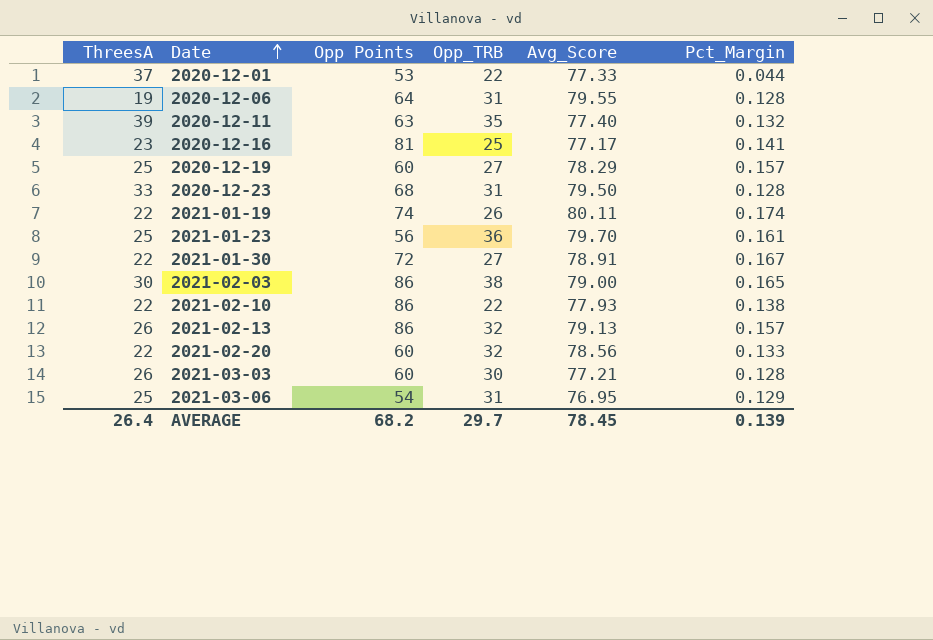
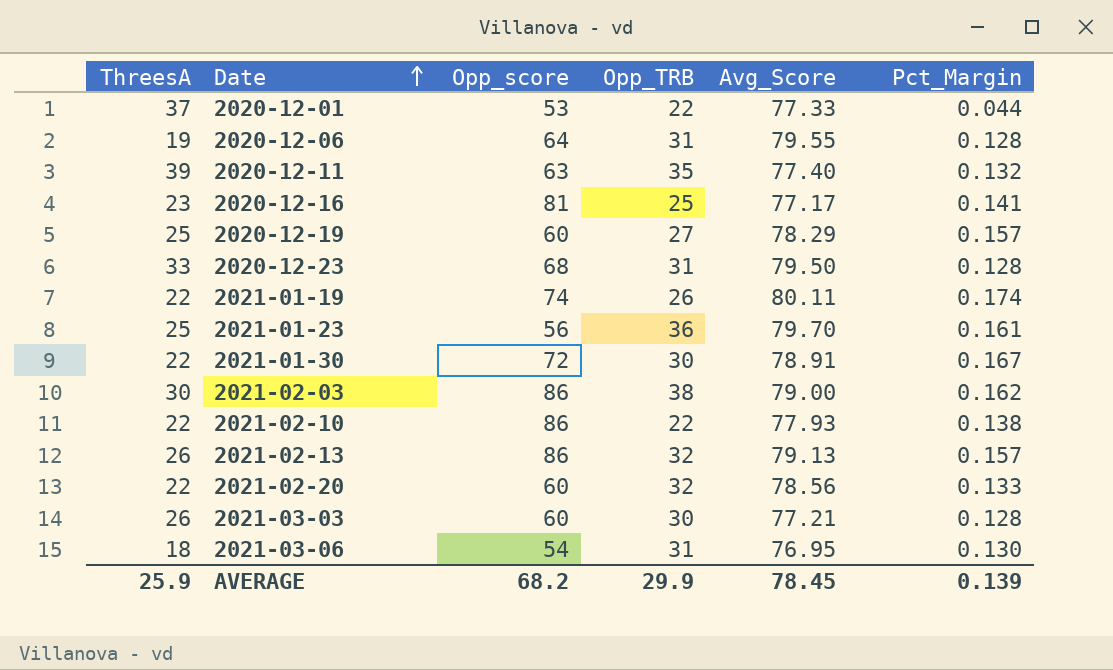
column name: Opp Points -> Opp_score
2021-01-30 | Opp_TRB: 27 -> 30
2021-02-03 | Pct_Margin: 0.165 -> 0.162
2021-03-06 | ThreesA: 25 -> 18
2021-03-06 | Pct_Margin: 0.129 -> 0.130
AVERAGE | ThreesA: 26.4 -> 25.9
AVERAGE | Opp_TRB: 29.7 -> 29.9

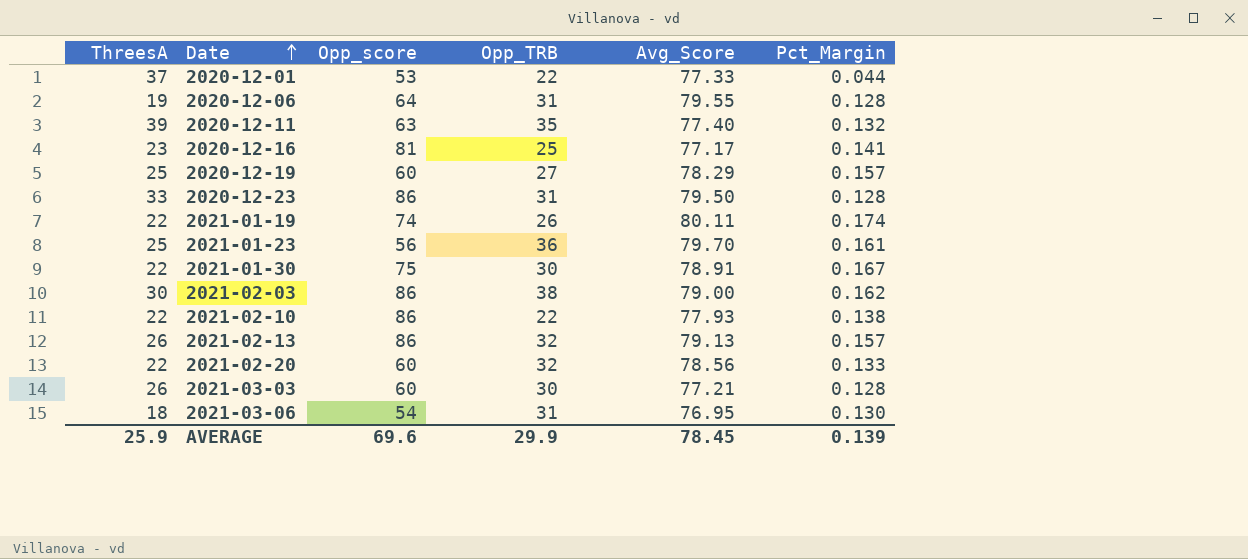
2020-12-23 | Opp_score: 68 -> 86
2021-01-30 | Opp_score: 72 -> 75
AVERAGE | Opp_score: 68.2 -> 69.6

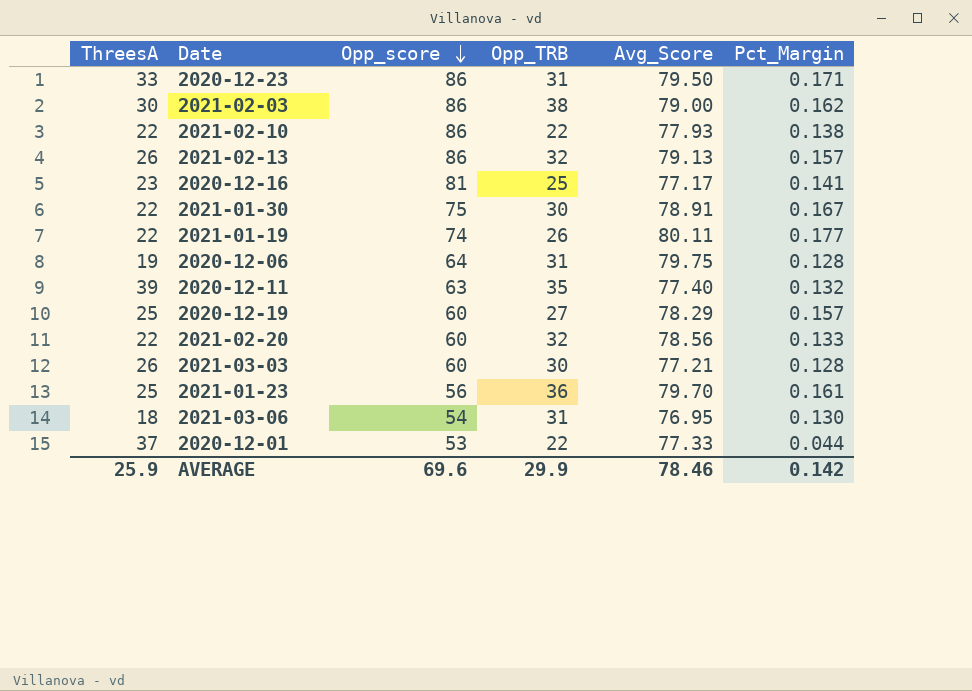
row order: Date ascending -> Opp_score descending
2020-12-23 | Pct_Margin: 0.128 -> 0.171
2021-01-19 | Pct_Margin: 0.174 -> 0.177
2020-12-06 | Avg_Score: 79.55 -> 79.75
AVERAGE | Avg_Score: 78.45 -> 78.46
AVERAGE | Pct_Margin: 0.139 -> 0.142

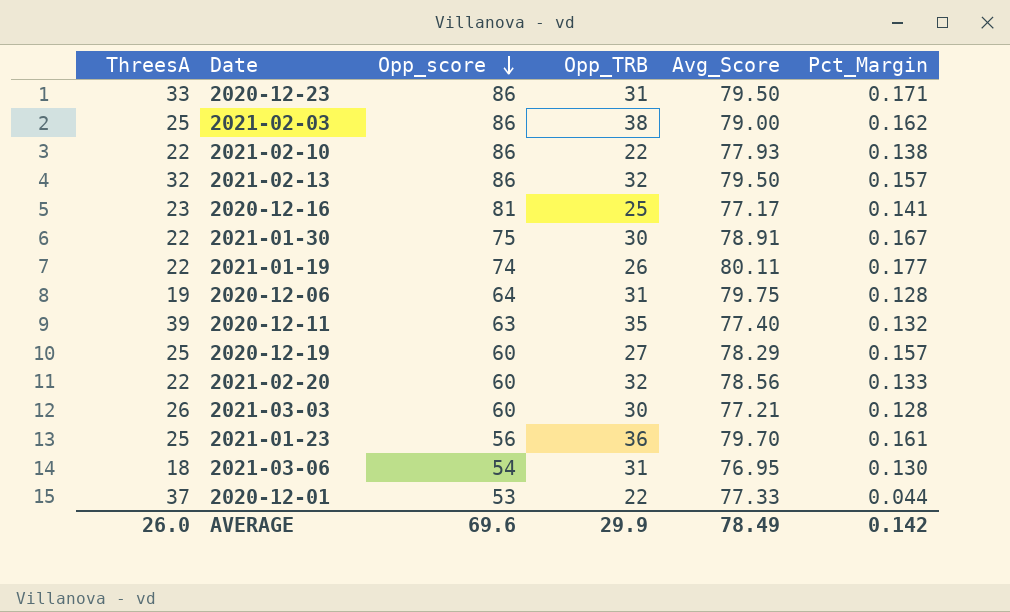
2021-02-03 | ThreesA: 30 -> 25
2021-02-13 | ThreesA: 26 -> 32
2021-02-13 | Avg_Score: 79.13 -> 79.50
AVERAGE | ThreesA: 25.9 -> 26.0
AVERAGE | Avg_Score: 78.46 -> 78.49

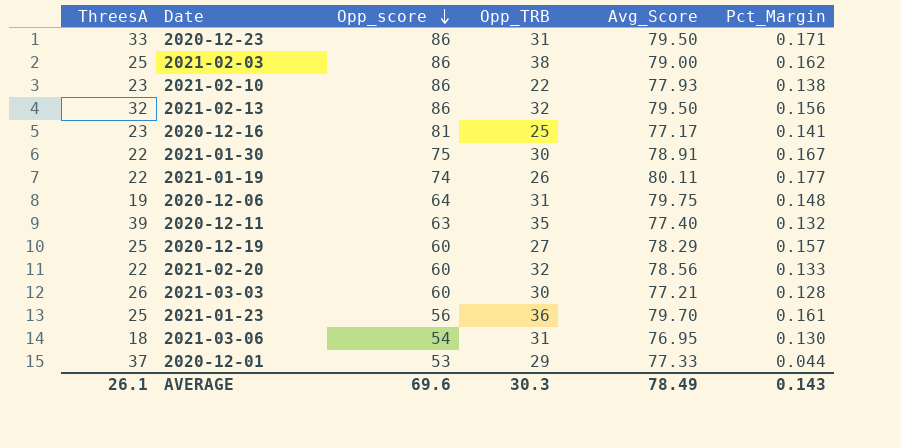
2021-02-10 | ThreesA: 22 -> 23
2021-02-13 | Pct_Margin: 0.157 -> 0.156
2020-12-06 | Pct_Margin: 0.128 -> 0.148
2020-12-01 | Opp_TRB: 22 -> 29
AVERAGE | ThreesA: 26.0 -> 26.1
AVERAGE | Opp_TRB: 29.9 -> 30.3
AVERAGE | Pct_Margin: 0.142 -> 0.143

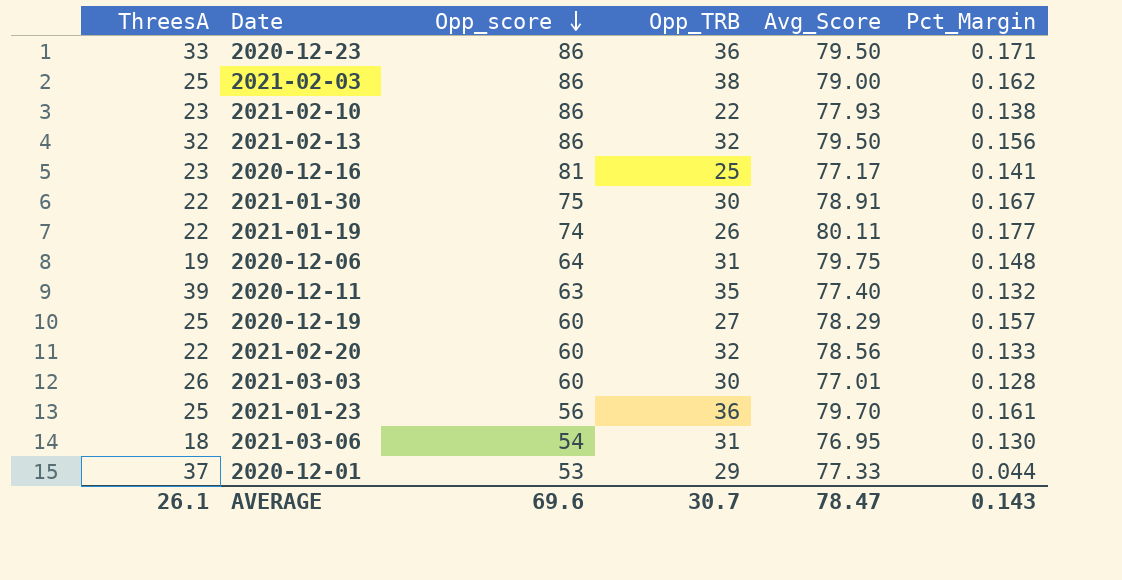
2020-12-23 | Opp_TRB: 31 -> 36
2021-03-03 | Avg_Score: 77.21 -> 77.01
AVERAGE | Opp_TRB: 30.3 -> 30.7
AVERAGE | Avg_Score: 78.49 -> 78.47

